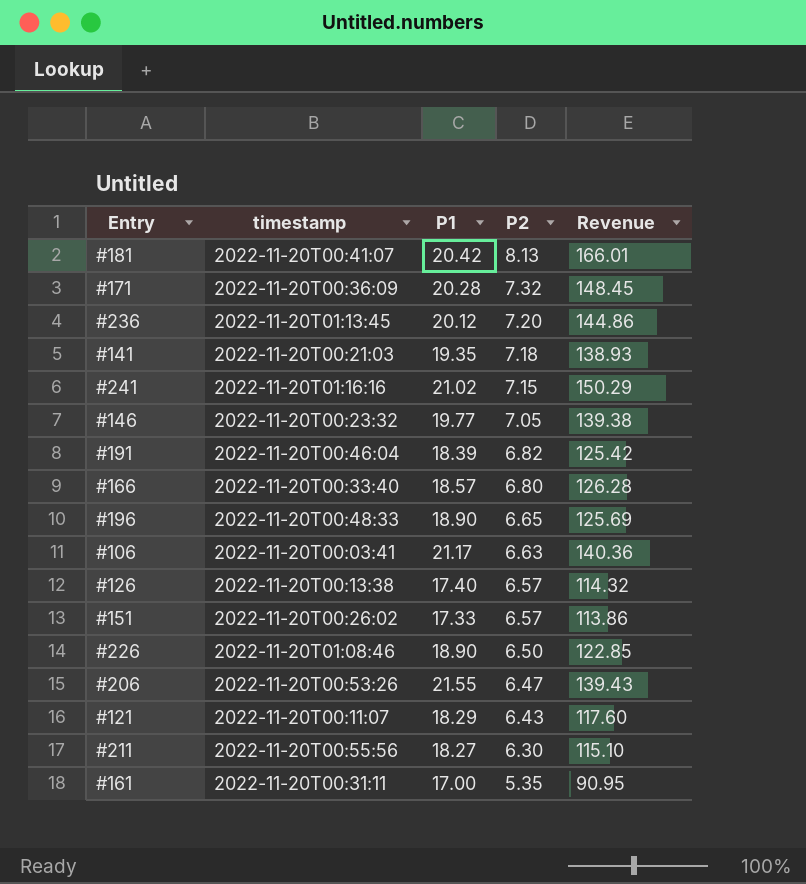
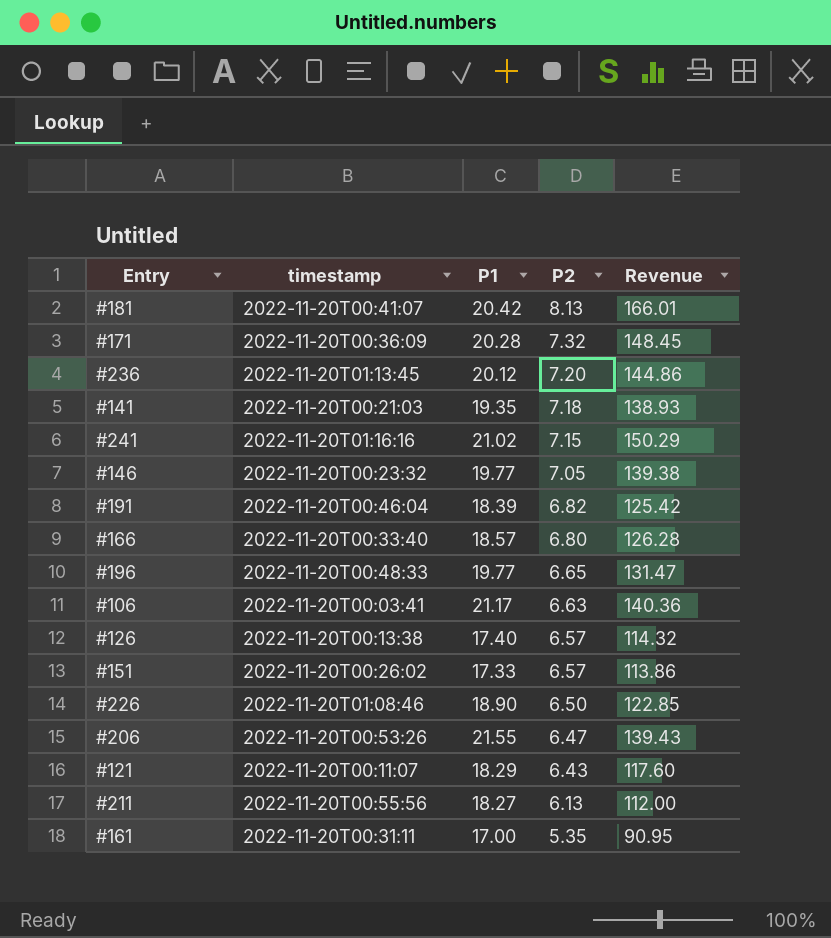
#196 | P1: 18.90 -> 19.77
#196 | Revenue: 125.69 -> 131.47
#211 | P2: 6.30 -> 6.13
#211 | Revenue: 115.10 -> 112.00

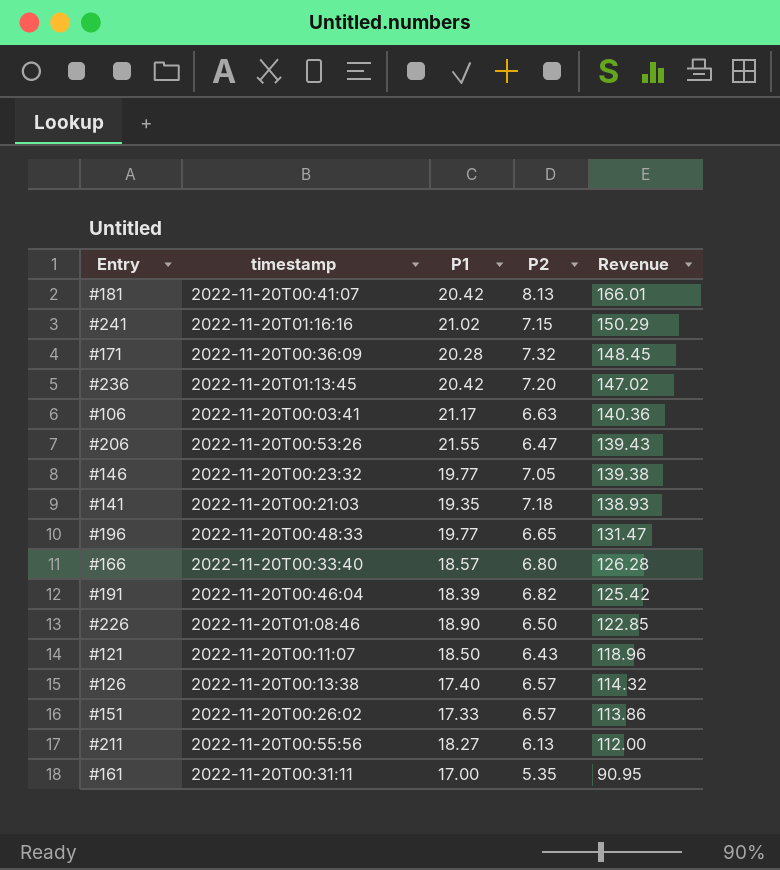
row order: P2 descending -> Revenue descending
#236 | P1: 20.12 -> 20.42
#236 | Revenue: 144.86 -> 147.02
#121 | P1: 18.29 -> 18.50
#121 | Revenue: 117.60 -> 118.96

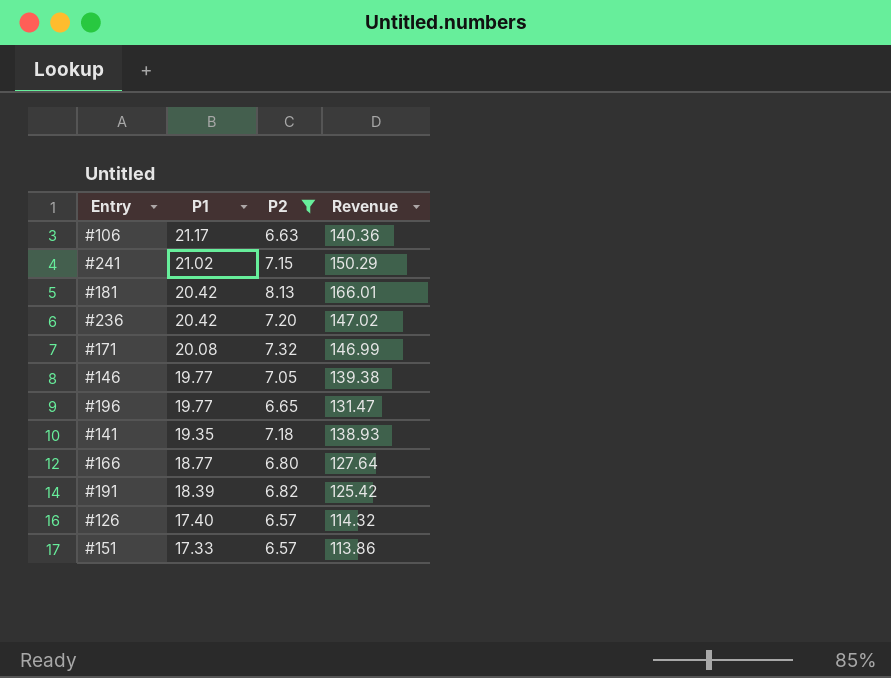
filter: none -> P2 >= 6.57
row order: Revenue descending -> P1 descending
column timestamp | position: 2 -> none
#171 | P1: 20.28 -> 20.08
#171 | Revenue: 148.45 -> 146.99
#166 | P1: 18.57 -> 18.77
#166 | Revenue: 126.28 -> 127.64

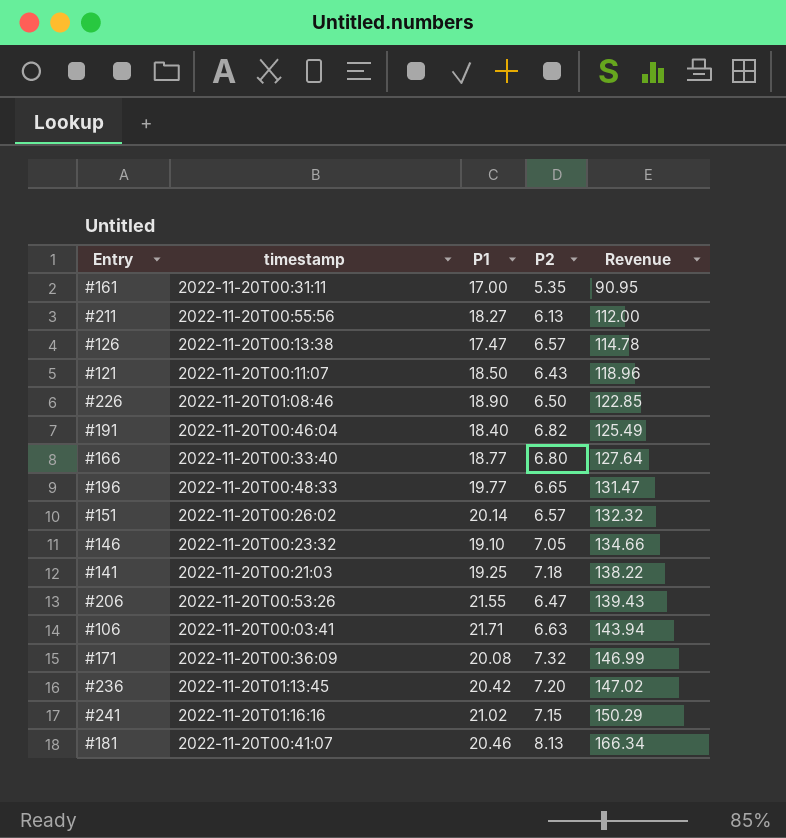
filter: P2 >= 6.57 -> none
row order: P1 descending -> Revenue ascending
column timestamp | position: none -> 2
#126 | P1: 17.40 -> 17.47
#126 | Revenue: 114.32 -> 114.78
#191 | P1: 18.39 -> 18.40
#191 | Revenue: 125.42 -> 125.49
#151 | P1: 17.33 -> 20.14
#151 | Revenue: 113.86 -> 132.32
#146 | P1: 19.77 -> 19.10
#146 | Revenue: 139.38 -> 134.66
#141 | P1: 19.35 -> 19.25
#141 | Revenue: 138.93 -> 138.22
#106 | P1: 21.17 -> 21.71
#106 | Revenue: 140.36 -> 143.94
#181 | P1: 20.42 -> 20.46
#181 | Revenue: 166.01 -> 166.34

